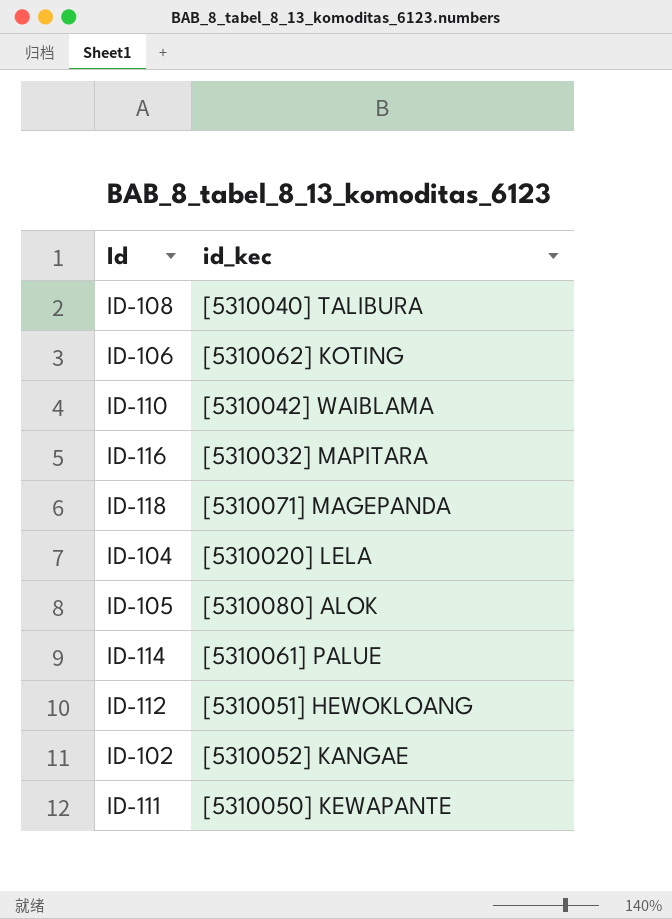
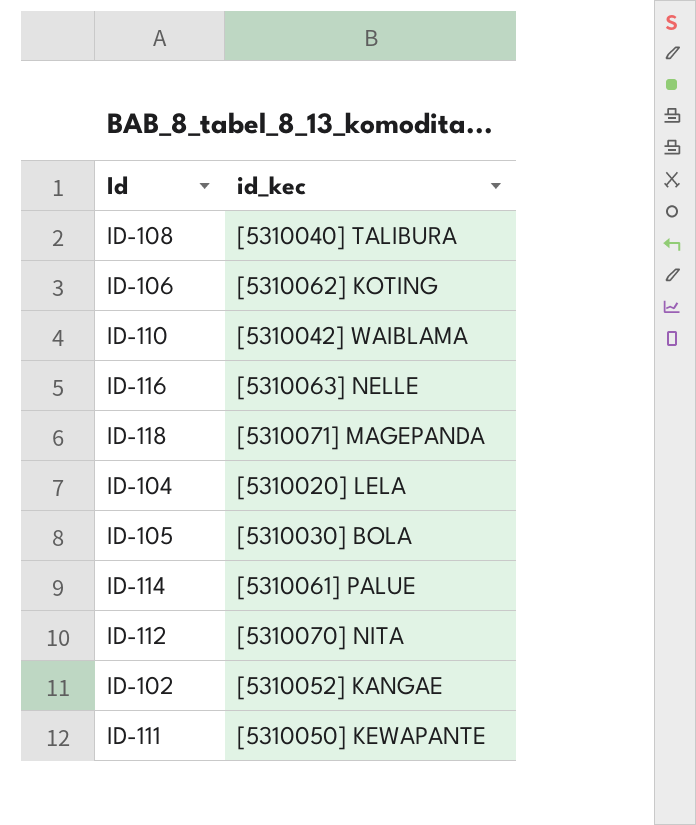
ID-116 | id_kec: [5310032] MAPITARA -> [5310063] NELLE
ID-105 | id_kec: [5310080] ALOK -> [5310030] BOLA
ID-112 | id_kec: [5310051] HEWOKLOANG -> [5310070] NITA

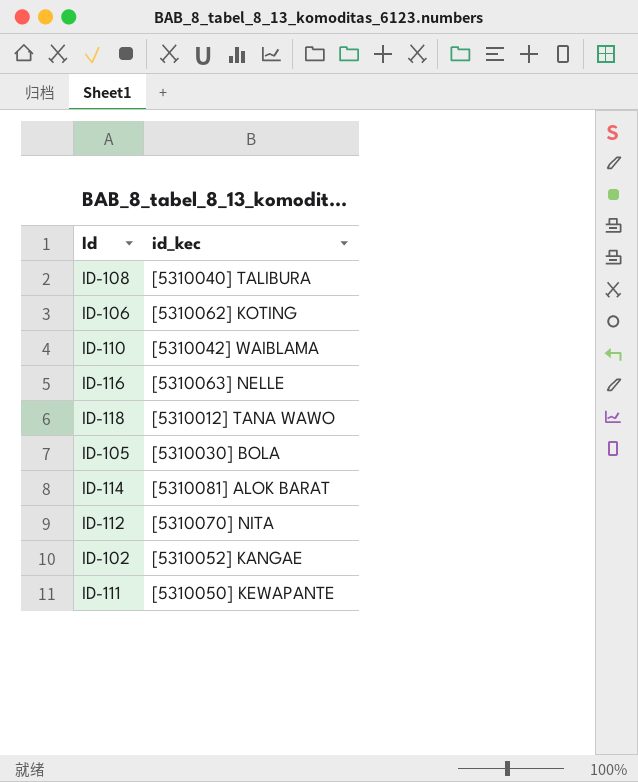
row ID-104: [5310020] LELA -> none
ID-118 | id_kec: [5310071] MAGEPANDA -> [5310012] TANA WAWO
ID-114 | id_kec: [5310061] PALUE -> [5310081] ALOK BARAT

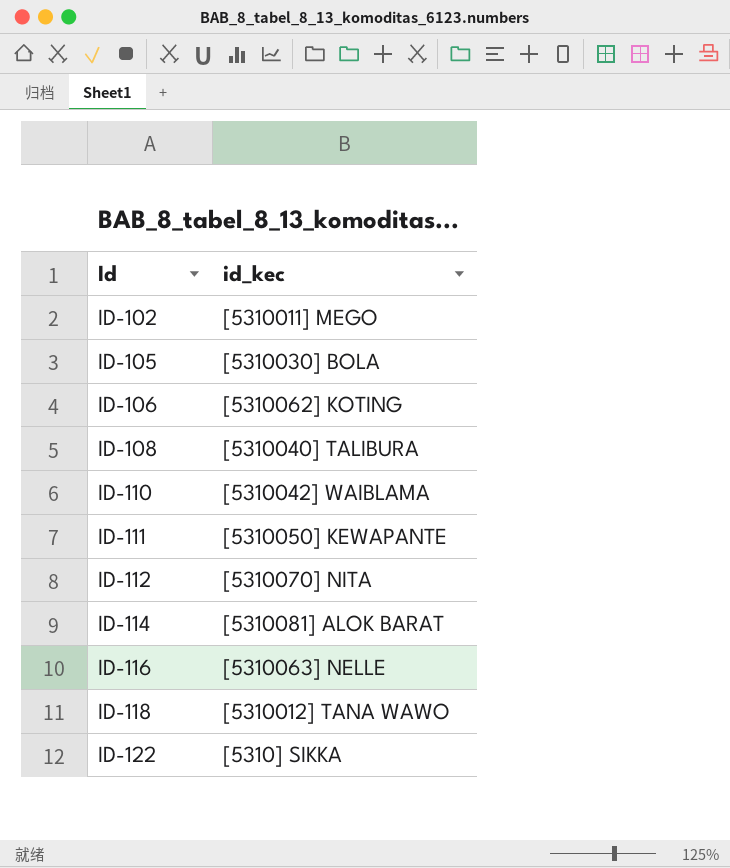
row order: none -> Id ascending
ID-102 | id_kec: [5310052] KANGAE -> [5310011] MEGO
row ID-122: none -> [5310] SIKKA

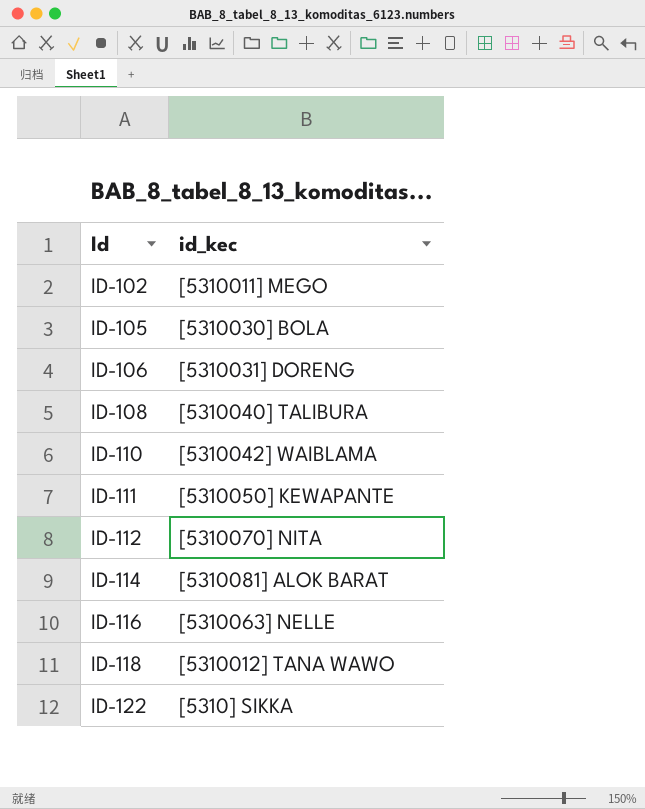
ID-106 | id_kec: [5310062] KOTING -> [5310031] DORENG

